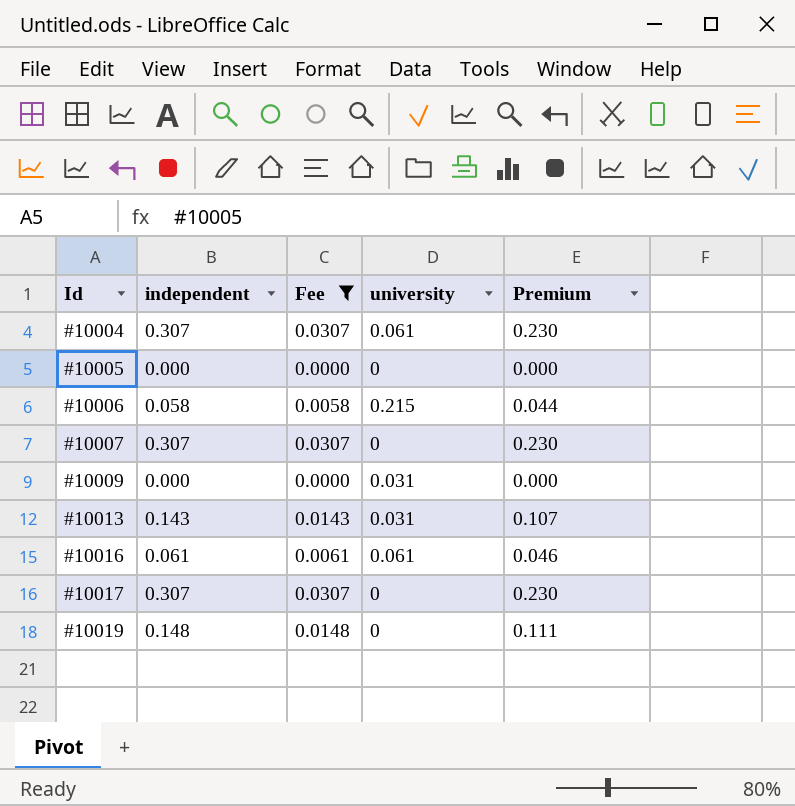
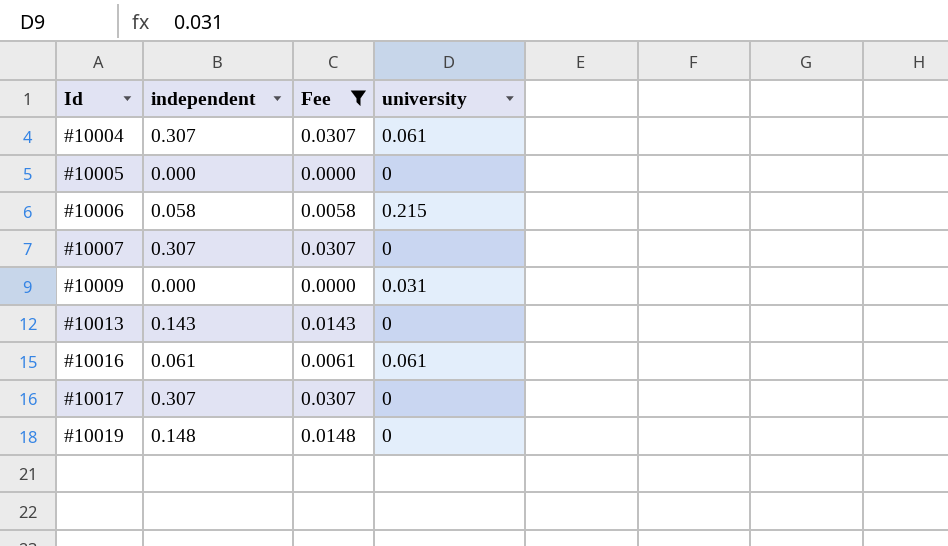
column Premium | formula: [independent] * 0.75 -> none
#10013 | university: 0.031 -> 0

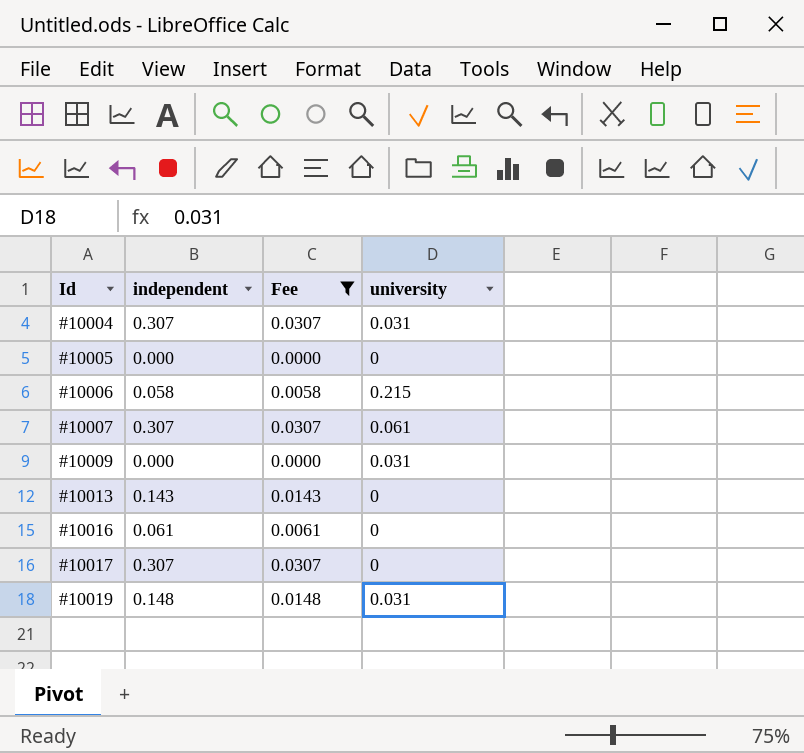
#10004 | university: 0.061 -> 0.031
#10007 | university: 0 -> 0.061
#10016 | university: 0.061 -> 0
#10019 | university: 0 -> 0.031

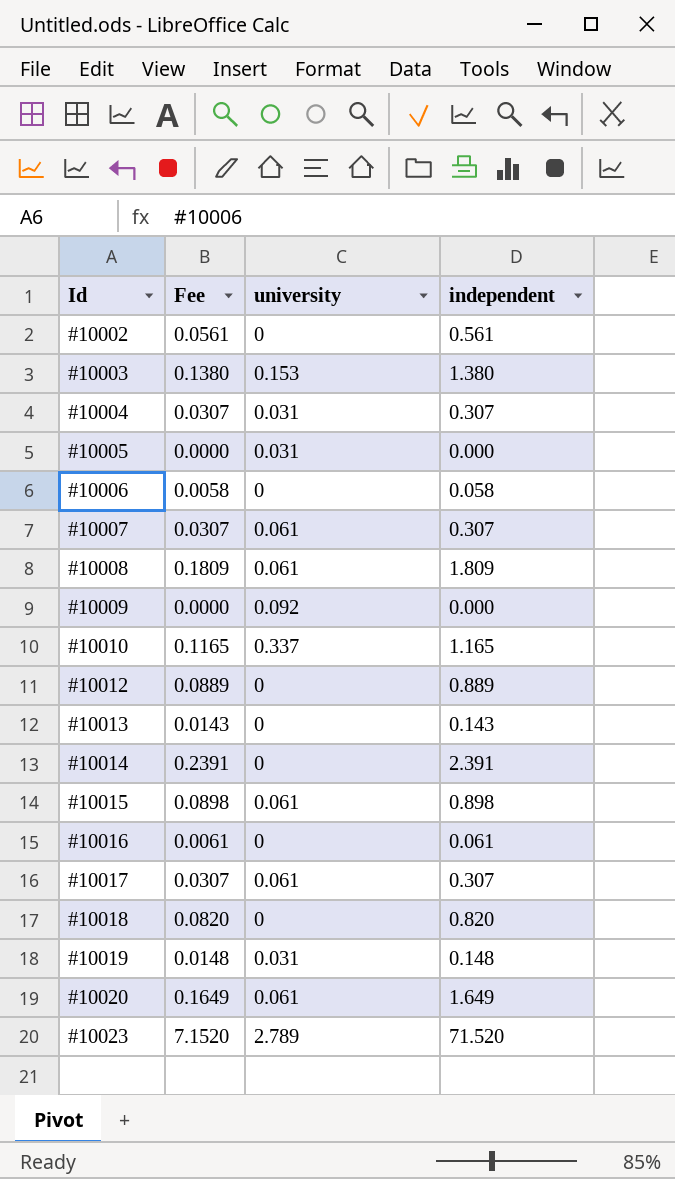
filter: Fee <= 0.0307 -> none
column independent | position: 2 -> 4
#10005 | university: 0 -> 0.031
#10006 | university: 0.215 -> 0
#10009 | university: 0.031 -> 0.092
#10017 | university: 0 -> 0.061

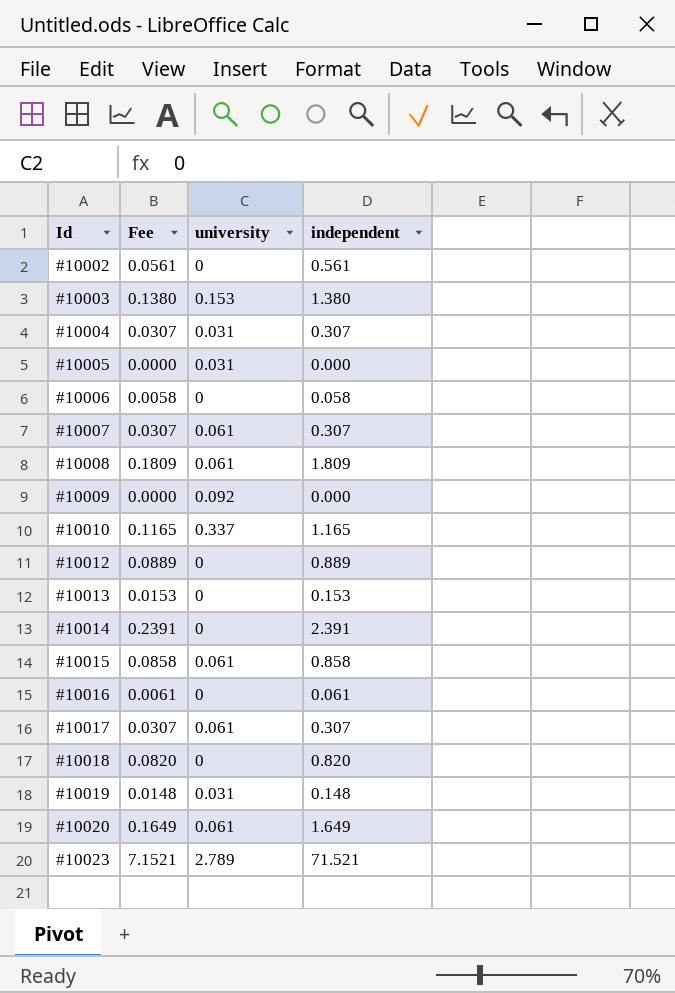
#10013 | Fee: 0.0143 -> 0.0153
#10013 | independent: 0.143 -> 0.153
#10015 | Fee: 0.0898 -> 0.0858
#10015 | independent: 0.898 -> 0.858
#10023 | Fee: 7.1520 -> 7.1521
#10023 | independent: 71.520 -> 71.521

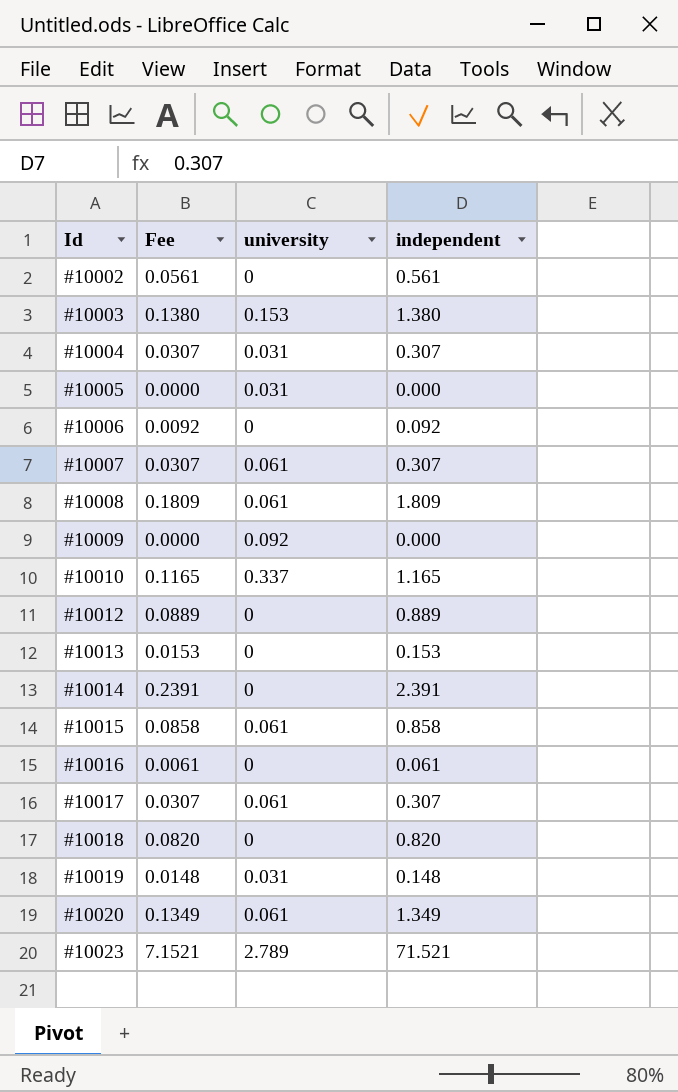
#10006 | Fee: 0.0058 -> 0.0092
#10006 | independent: 0.058 -> 0.092
#10020 | Fee: 0.1649 -> 0.1349
#10020 | independent: 1.649 -> 1.349

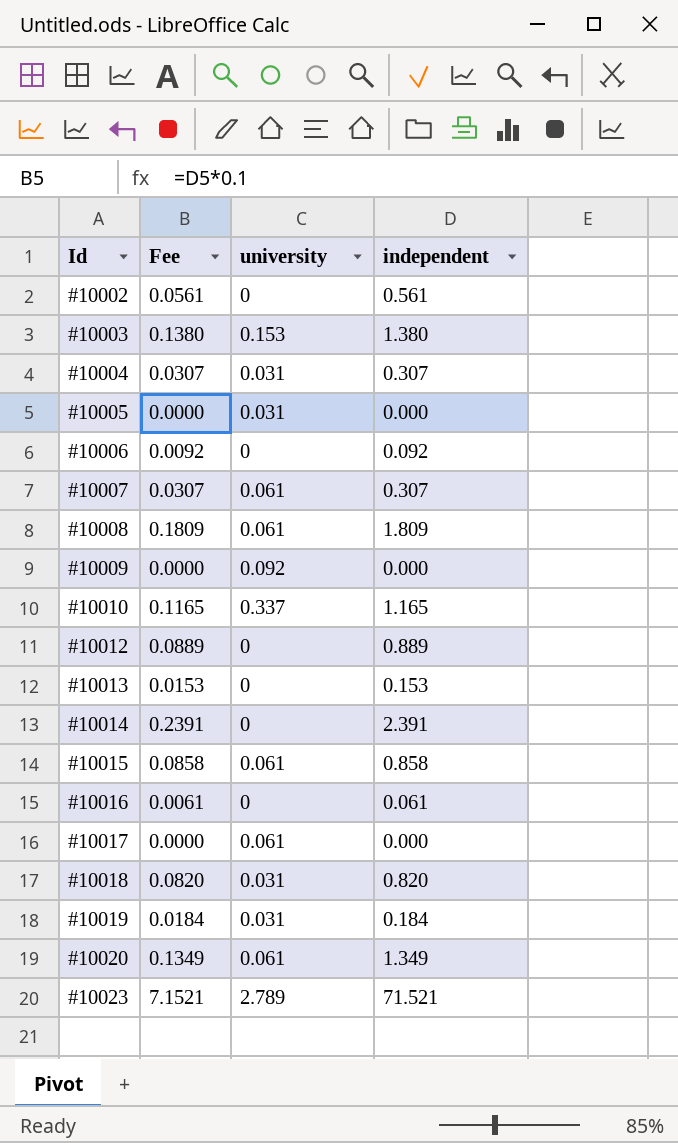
#10017 | Fee: 0.0307 -> 0.0000
#10017 | independent: 0.307 -> 0.000
#10018 | university: 0 -> 0.031
#10019 | Fee: 0.0148 -> 0.0184
#10019 | independent: 0.148 -> 0.184

